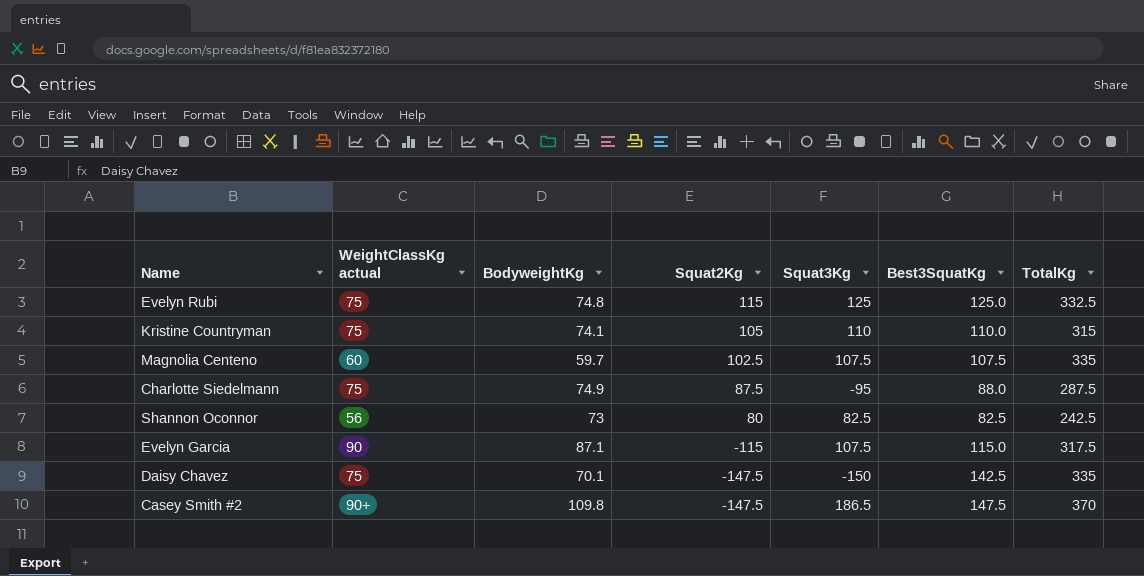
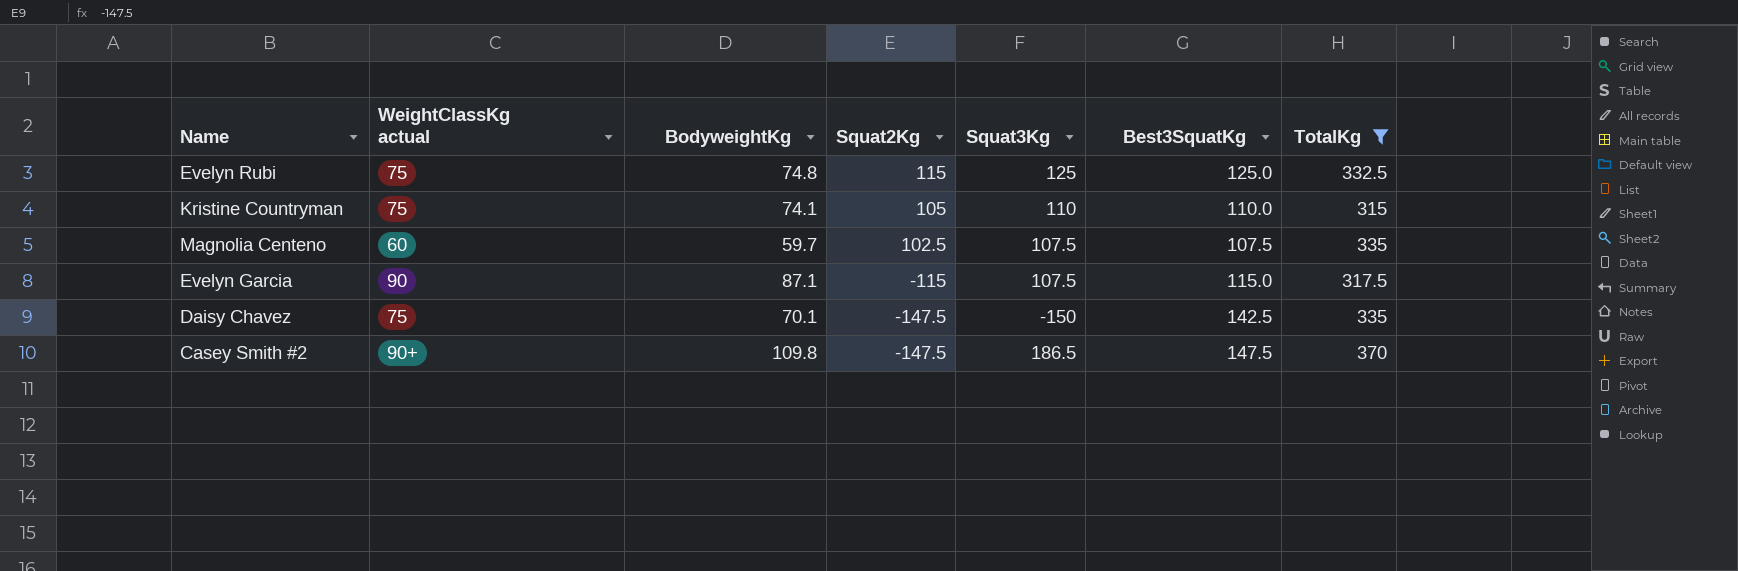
filter: none -> TotalKg >= 315

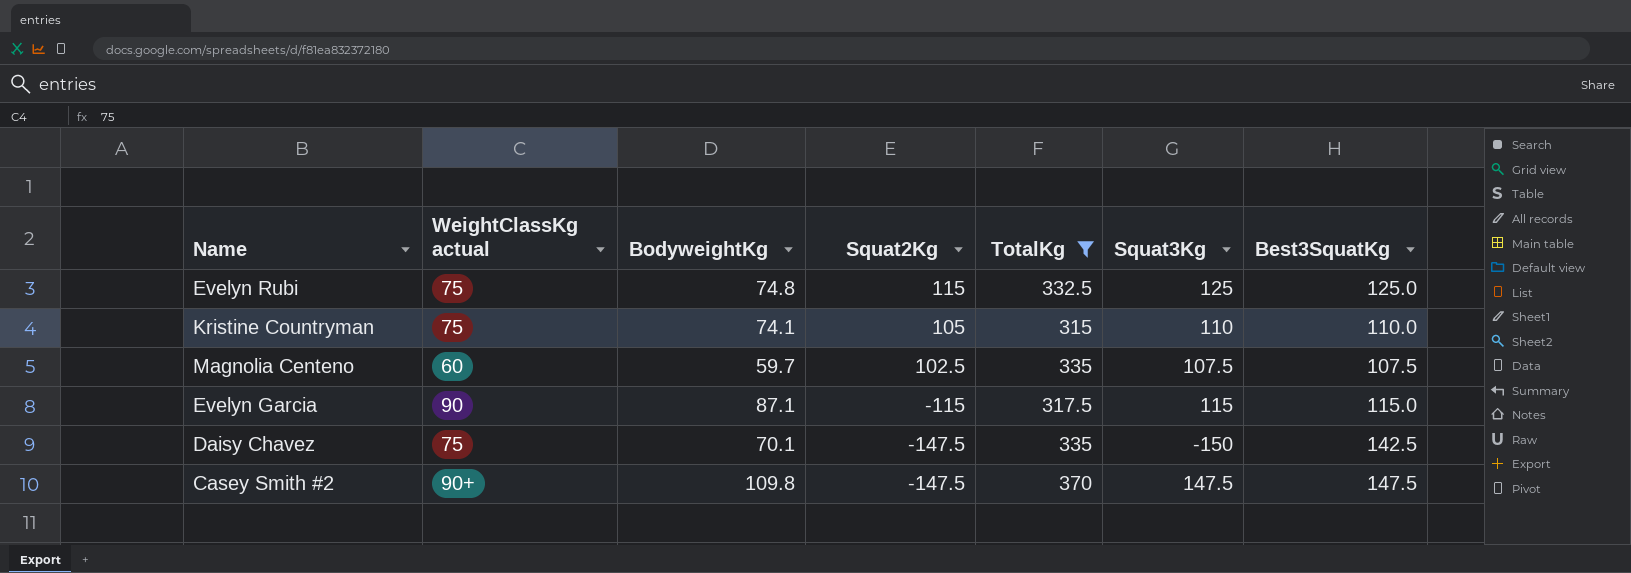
column TotalKg | position: 7 -> 5
Evelyn Garcia | Squat3Kg: 107.5 -> 115
Casey Smith #2 | Squat3Kg: 186.5 -> 147.5

